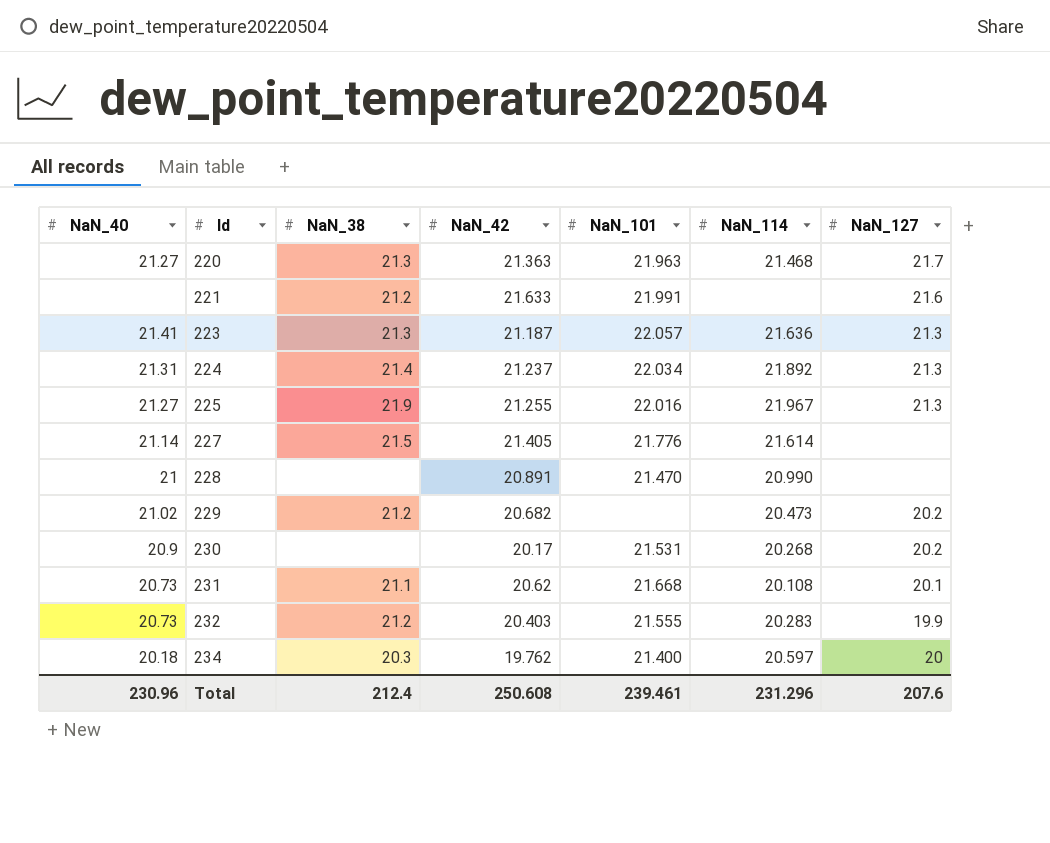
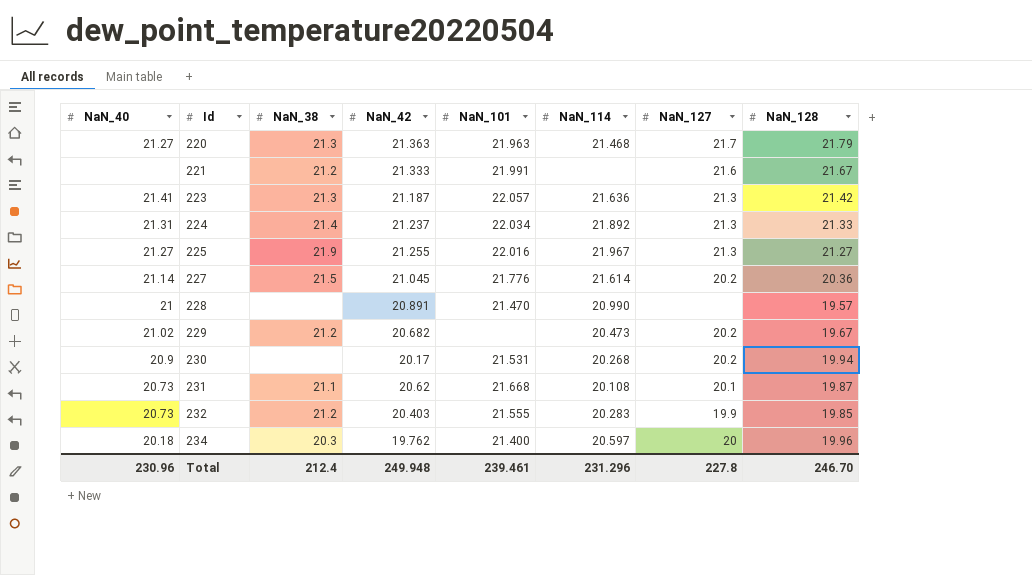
column NaN_128 | position: none -> 8
221 | NaN_42: 21.633 -> 21.333
227 | NaN_42: 21.405 -> 21.045
227 | NaN_127: none -> 20.2
Total | NaN_42: 250.608 -> 249.948
Total | NaN_127: 207.6 -> 227.8

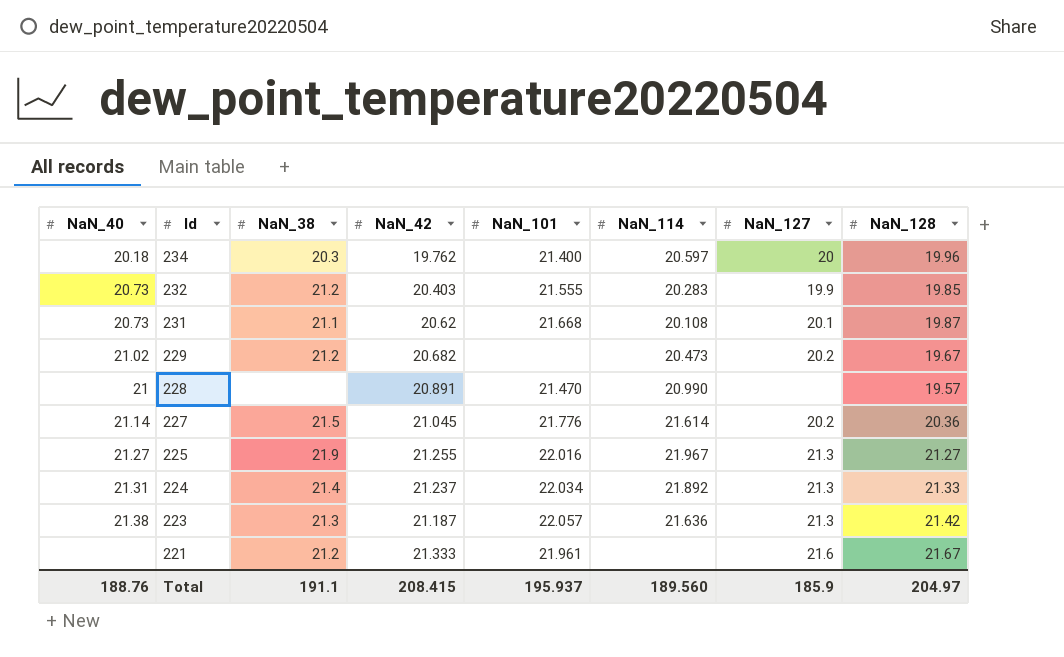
row order: Id ascending -> Id descending
row 220: 21.27 | 21.3 | 21.363 | 21.963 | 21.468 | 21.7 | 21.79 -> none
row 230: 20.9 | none | 20.17 | 21.531 | 20.268 | 20.2 | 19.94 -> none
223 | NaN_40: 21.41 -> 21.38
221 | NaN_101: 21.991 -> 21.961
Total | NaN_40: 230.96 -> 188.76
Total | NaN_38: 212.4 -> 191.1
Total | NaN_42: 249.948 -> 208.415
Total | NaN_101: 239.461 -> 195.937
Total | NaN_114: 231.296 -> 189.560
Total | NaN_127: 227.8 -> 185.9
Total | NaN_128: 246.70 -> 204.97

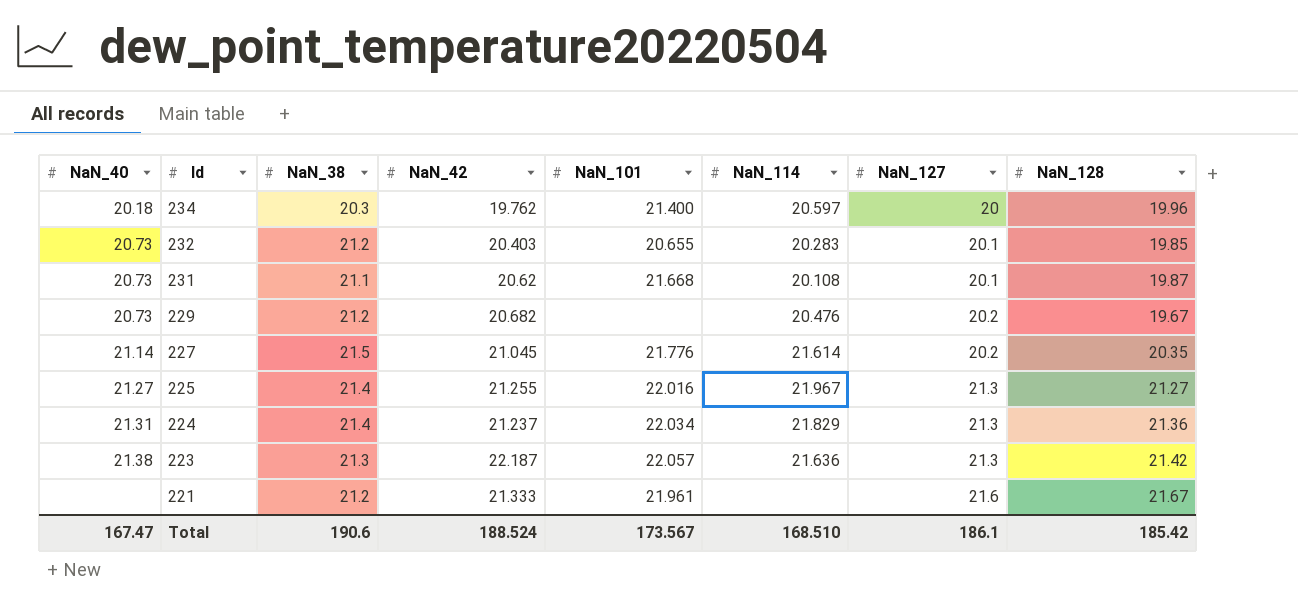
row 228: 21 | none | 20.891 | 21.470 | 20.990 | none | 19.57 -> none
232 | NaN_101: 21.555 -> 20.655
232 | NaN_127: 19.9 -> 20.1
229 | NaN_40: 21.02 -> 20.73
229 | NaN_114: 20.473 -> 20.476
227 | NaN_128: 20.36 -> 20.35
225 | NaN_38: 21.9 -> 21.4
224 | NaN_114: 21.892 -> 21.829
224 | NaN_128: 21.33 -> 21.36
223 | NaN_42: 21.187 -> 22.187
Total | NaN_40: 188.76 -> 167.47
Total | NaN_38: 191.1 -> 190.6
Total | NaN_42: 208.415 -> 188.524
Total | NaN_101: 195.937 -> 173.567
Total | NaN_114: 189.560 -> 168.510
Total | NaN_127: 185.9 -> 186.1
Total | NaN_128: 204.97 -> 185.42

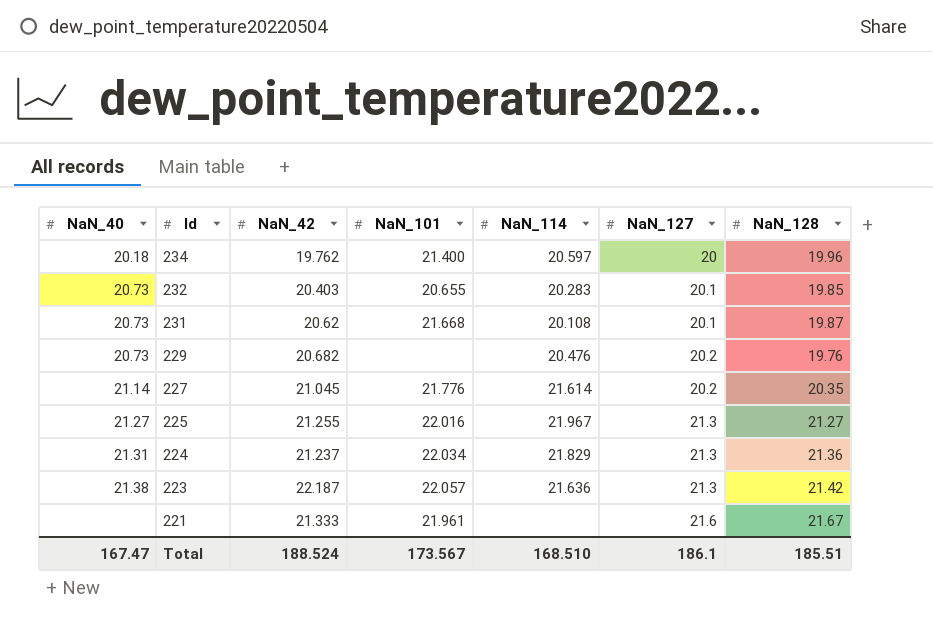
column NaN_38 | position: 3 -> none
229 | NaN_128: 19.67 -> 19.76
Total | NaN_128: 185.42 -> 185.51

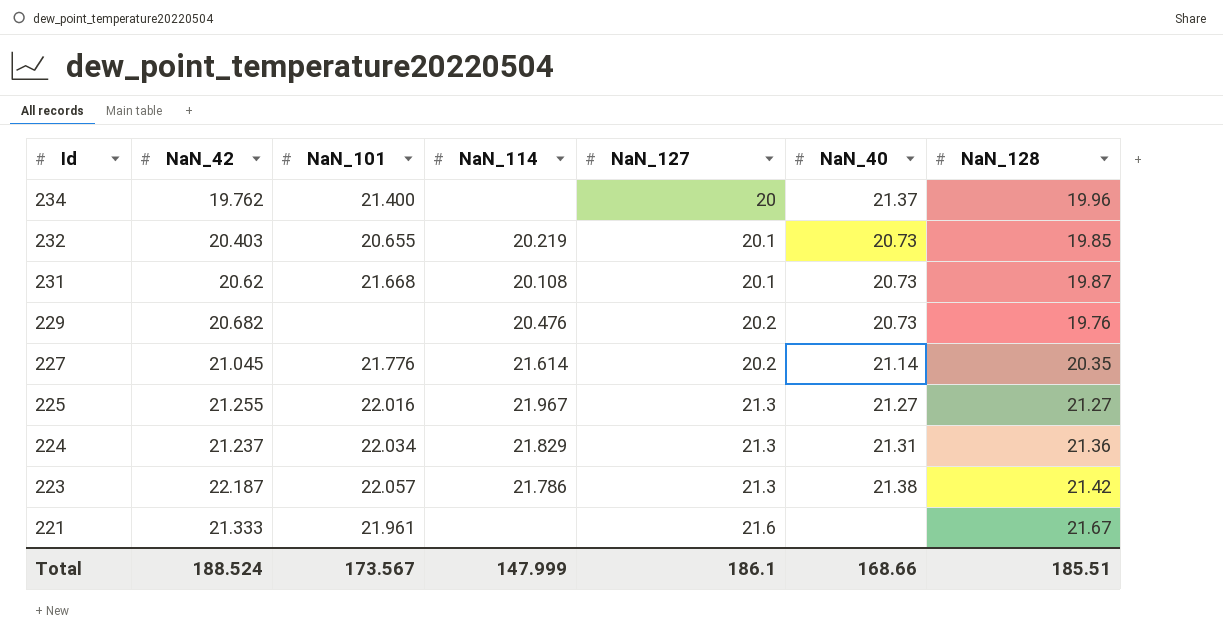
column NaN_40 | position: 1 -> 6
234 | NaN_114: 20.597 -> none
234 | NaN_40: 20.18 -> 21.37
232 | NaN_114: 20.283 -> 20.219
223 | NaN_114: 21.636 -> 21.786
Total | NaN_114: 168.510 -> 147.999
Total | NaN_40: 167.47 -> 168.66

